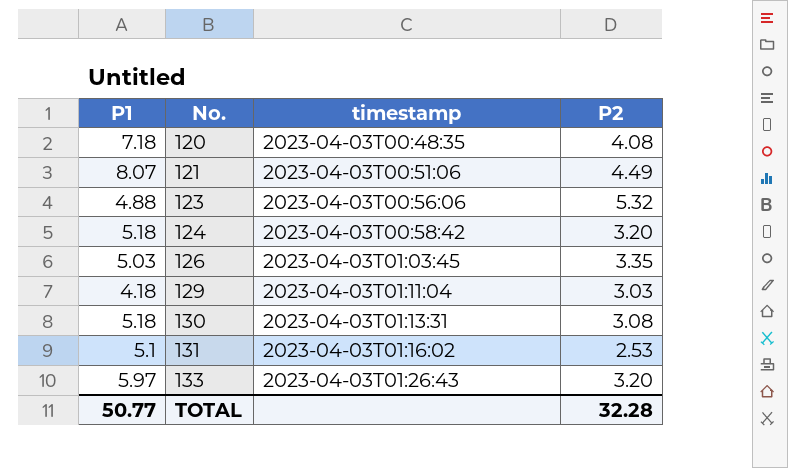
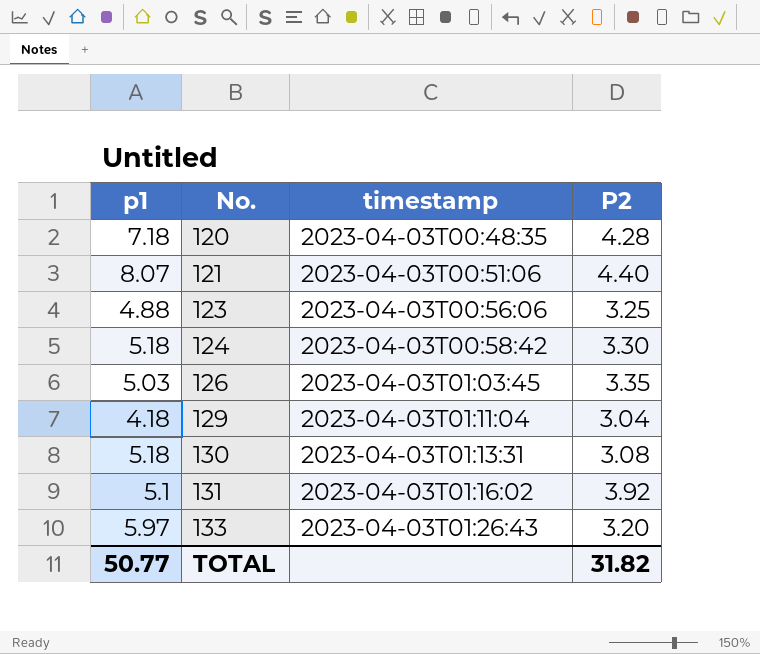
column name: P1 -> p1
120 | P2: 4.08 -> 4.28
121 | P2: 4.49 -> 4.40
123 | P2: 5.32 -> 3.25
124 | P2: 3.20 -> 3.30
129 | P2: 3.03 -> 3.04
131 | P2: 2.53 -> 3.92
TOTAL | P2: 32.28 -> 31.82

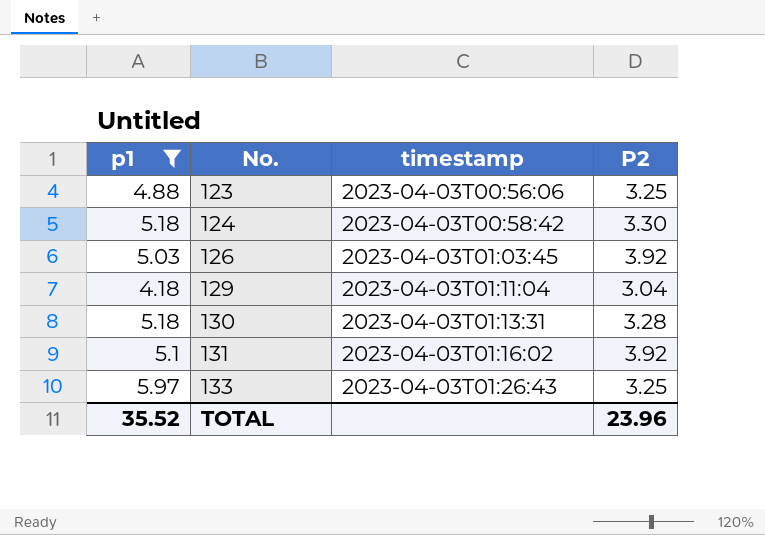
filter: none -> p1 <= 5.97
126 | P2: 3.35 -> 3.92
130 | P2: 3.08 -> 3.28
133 | P2: 3.20 -> 3.25
TOTAL | p1: 50.77 -> 35.52
TOTAL | P2: 31.82 -> 23.96

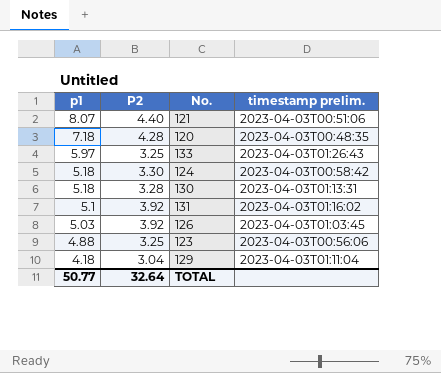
filter: p1 <= 5.97 -> none
row order: No. ascending -> p1 descending
column P2 | position: 4 -> 2
column name: timestamp -> timestamp prelim.
TOTAL | p1: 35.52 -> 50.77
TOTAL | P2: 23.96 -> 32.64

